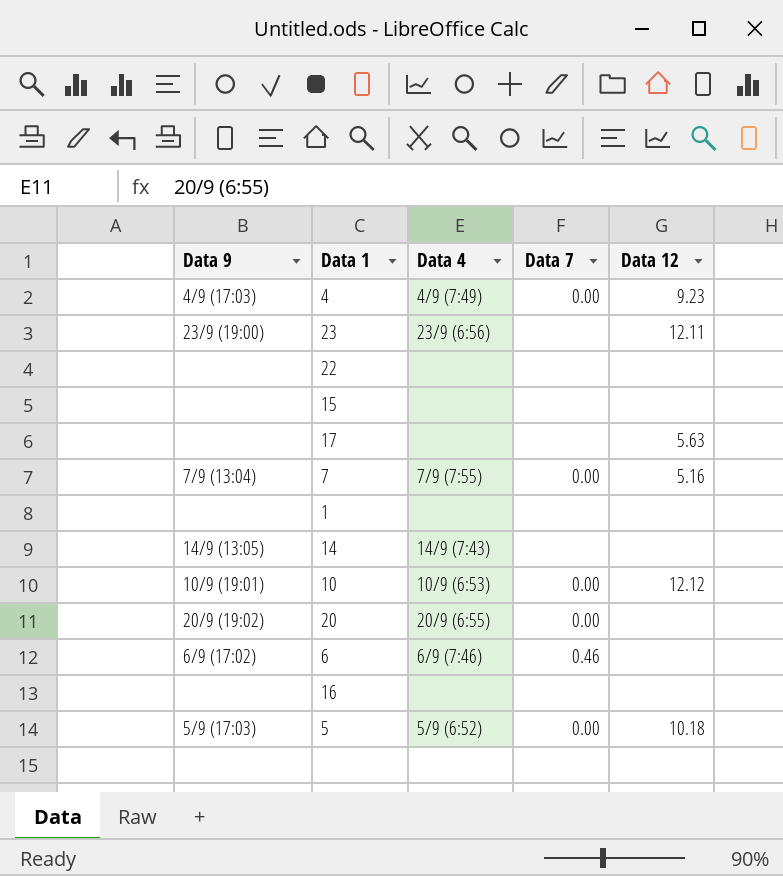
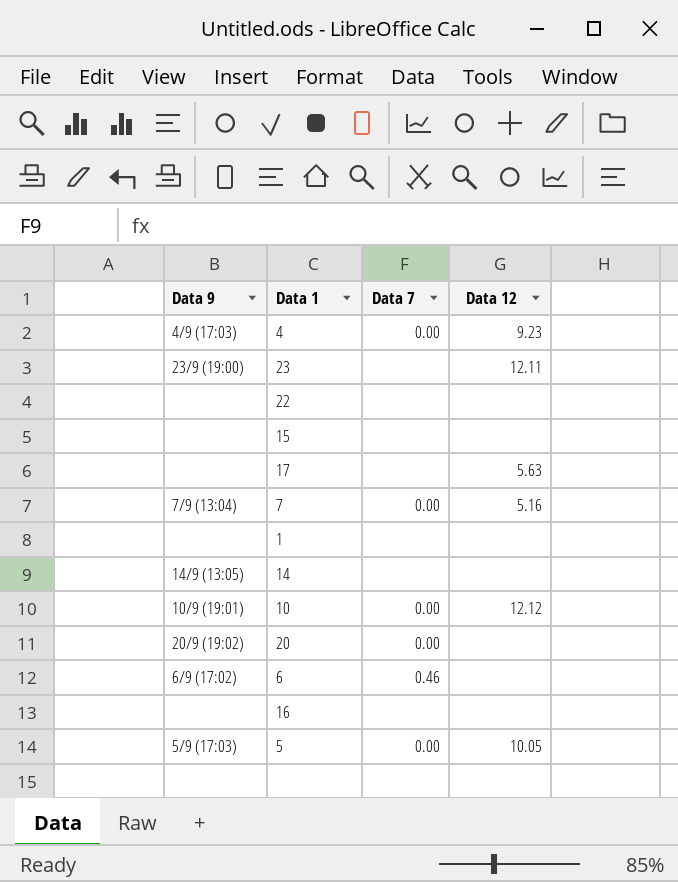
column Data 4 | position: 3 -> none
5 | Data 12: 10.18 -> 10.05

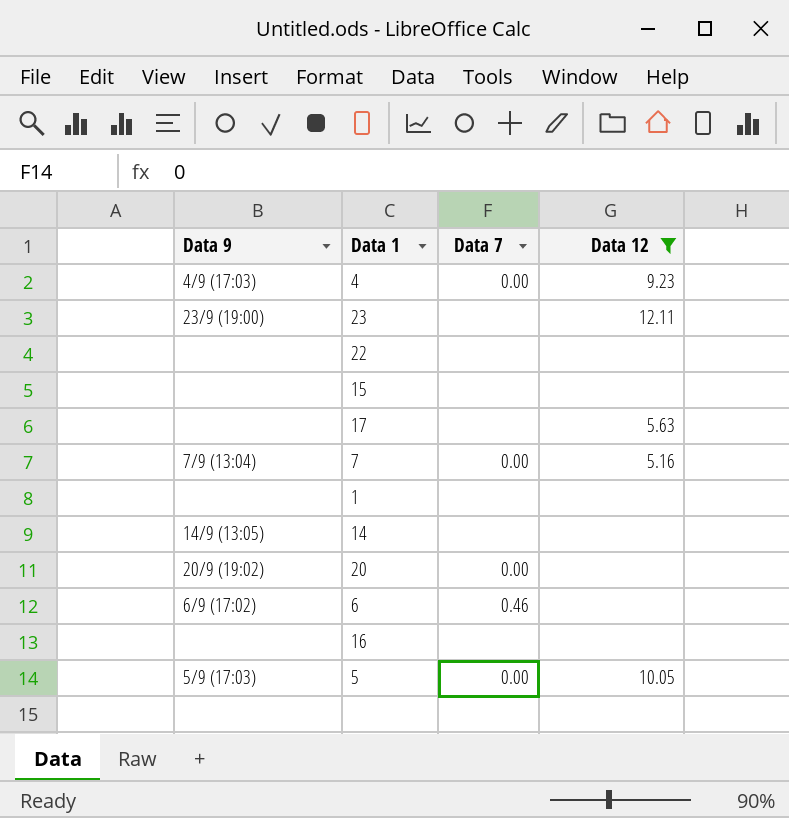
filter: none -> Data 12 != 12.12

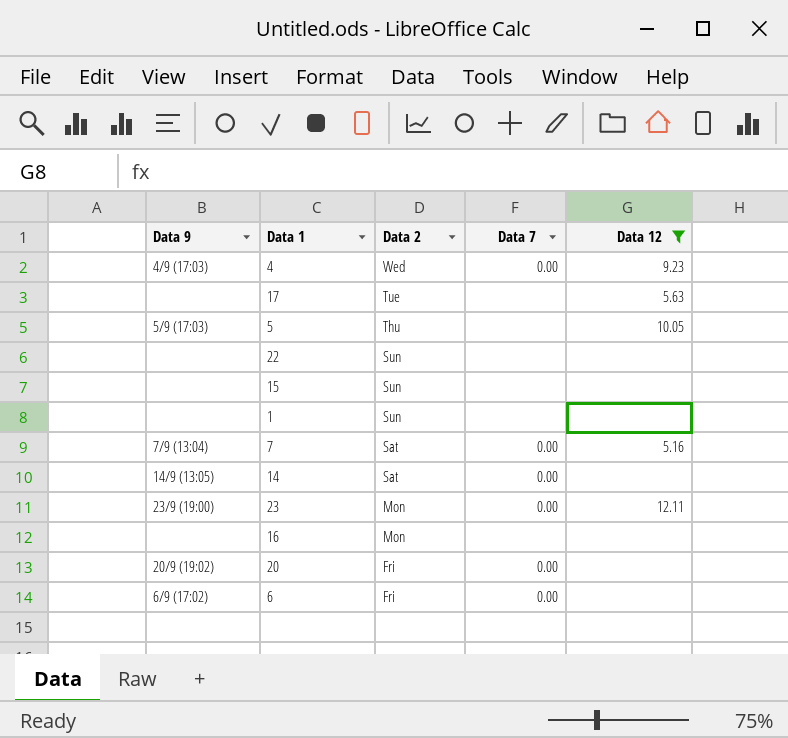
row order: none -> Data 2 descending
column Data 2 | position: none -> 3
5 | Data 7: 0.00 -> none
14 | Data 7: none -> 0.00
23 | Data 7: none -> 0.00
6 | Data 7: 0.46 -> 0.00

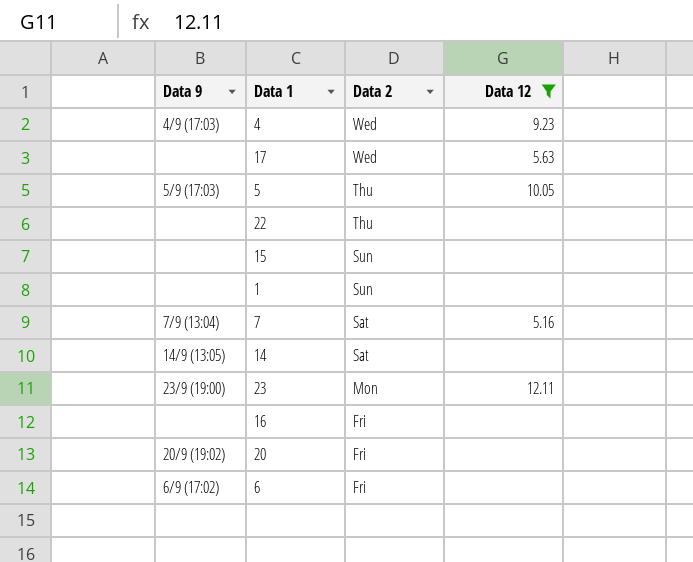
column Data 7 | position: 4 -> none
17 | Data 2: Tue -> Wed
22 | Data 2: Sun -> Thu
16 | Data 2: Mon -> Fri

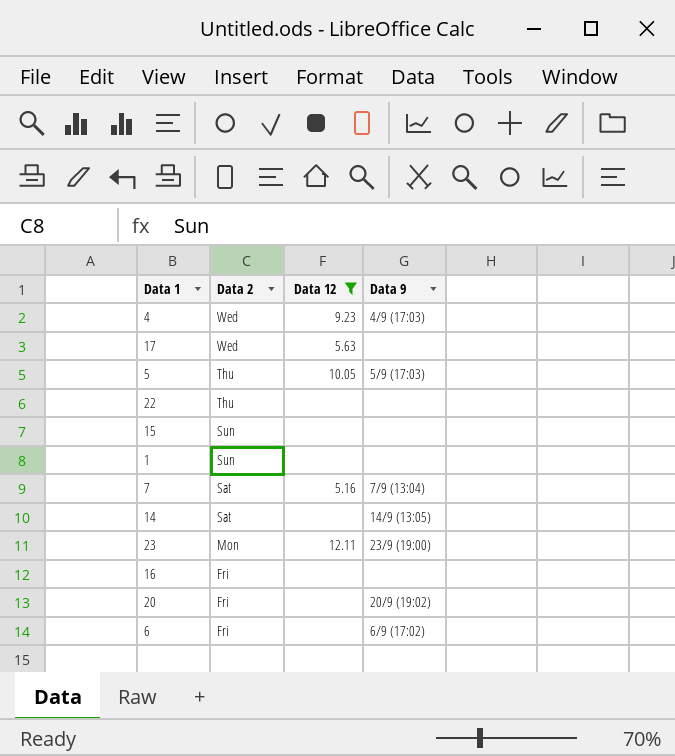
column Data 9 | position: 1 -> 4

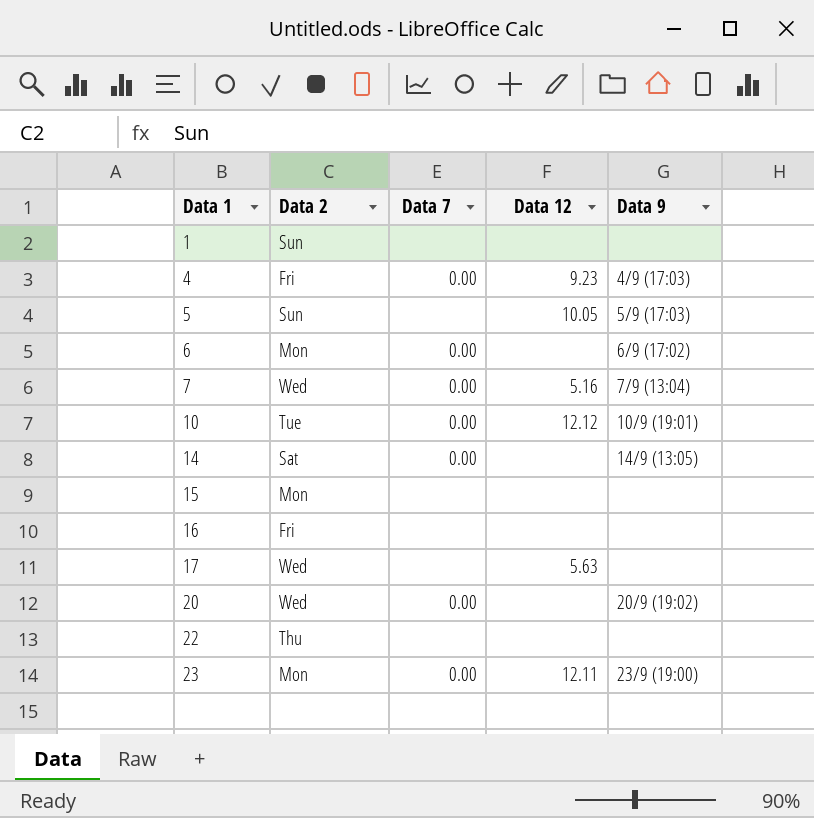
filter: Data 12 != 12.12 -> none
row order: Data 2 descending -> Data 1 ascending
column Data 7 | position: none -> 3
4 | Data 2: Wed -> Fri
5 | Data 2: Thu -> Sun
6 | Data 2: Fri -> Mon
7 | Data 2: Sat -> Wed
15 | Data 2: Sun -> Mon
20 | Data 2: Fri -> Wed

